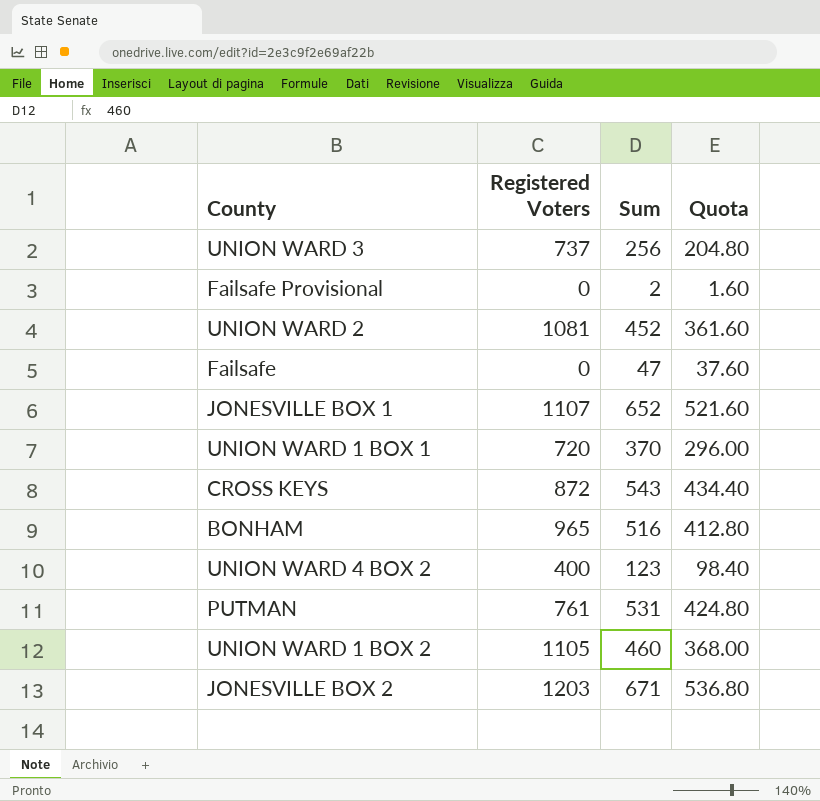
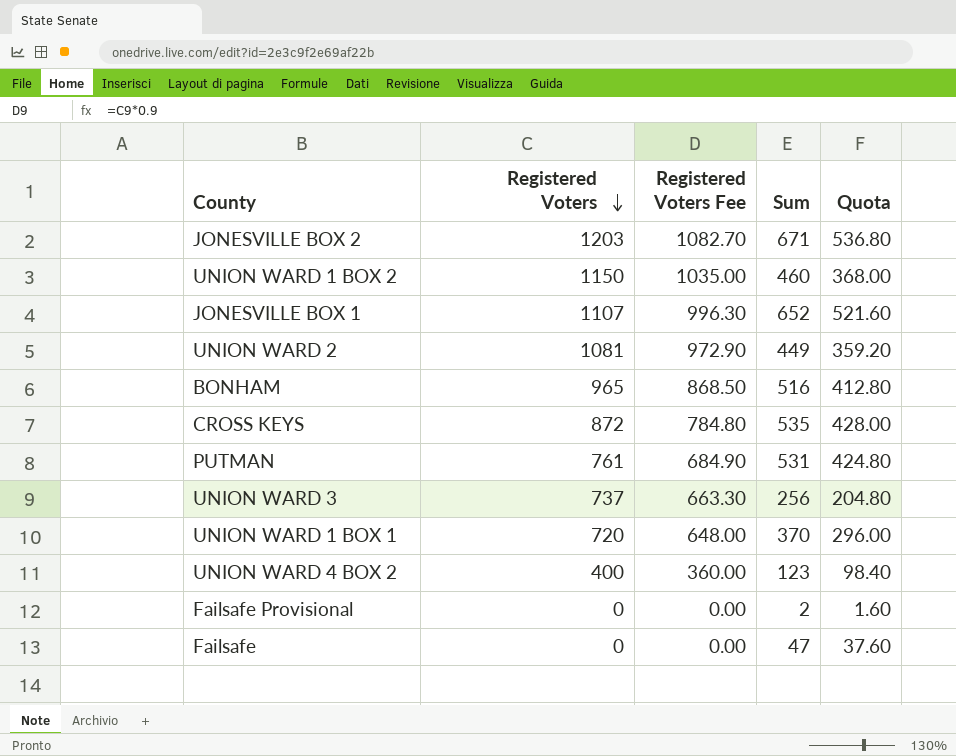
row order: none -> Registered Voters descending
column Registered Voters Fee | formula: none -> [Registered Voters] * 0.9
UNION WARD 1 BOX 2 | Registered Voters: 1105 -> 1150
UNION WARD 2 | Sum: 452 -> 449
UNION WARD 2 | Quota: 361.60 -> 359.20
CROSS KEYS | Sum: 543 -> 535
CROSS KEYS | Quota: 434.40 -> 428.00

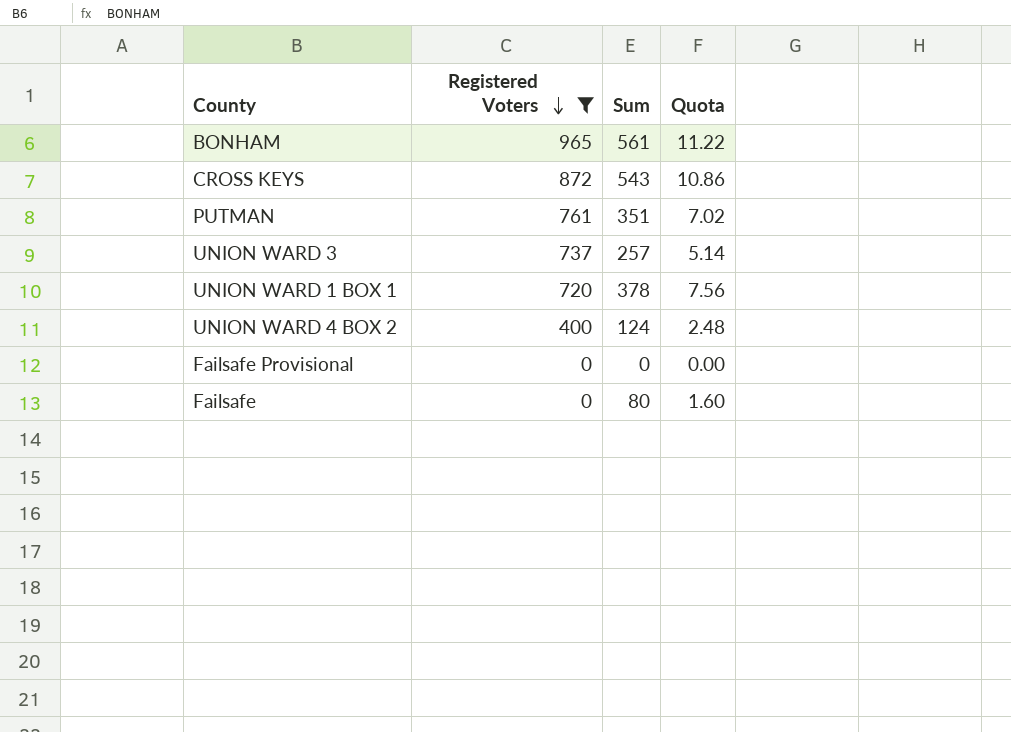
filter: none -> Registered Voters <= 965
column Registered Voters Fee | formula: [Registered Voters] * 0.9 -> none
column Quota | formula: [Sum] * 0.8 -> [Sum] * 0.02
BONHAM | Sum: 516 -> 561
CROSS KEYS | Sum: 535 -> 543
PUTMAN | Sum: 531 -> 351
UNION WARD 3 | Sum: 256 -> 257
UNION WARD 1 BOX 1 | Sum: 370 -> 378
UNION WARD 4 BOX 2 | Sum: 123 -> 124
Failsafe Provisional | Sum: 2 -> 0
Failsafe | Sum: 47 -> 80

